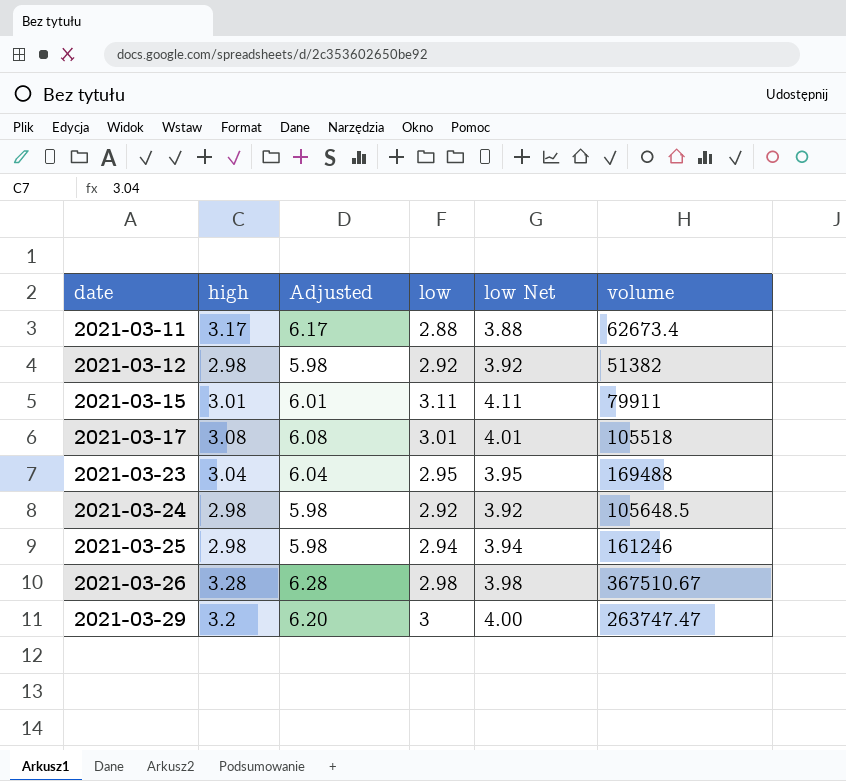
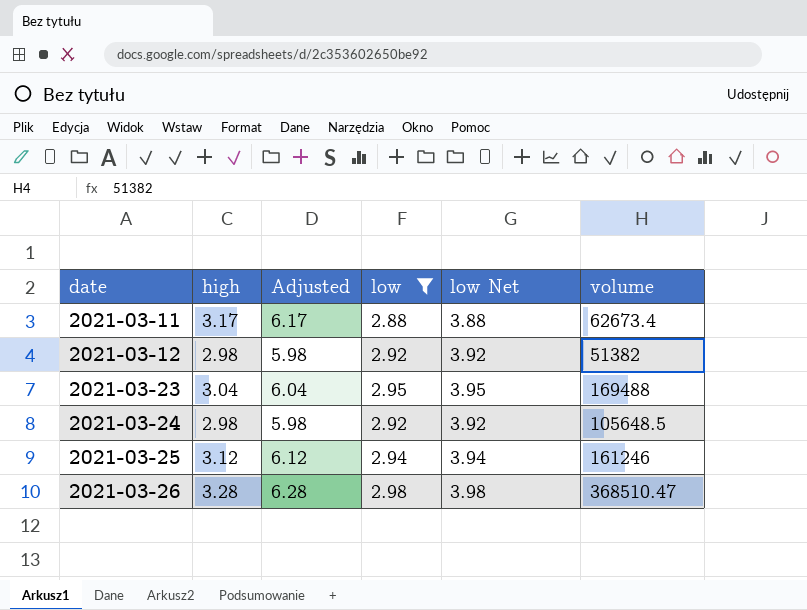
filter: none -> low <= 2.98
2021-03-25 | high: 2.98 -> 3.12
2021-03-25 | Adjusted: 5.98 -> 6.12
2021-03-26 | volume: 367510.67 -> 368510.47

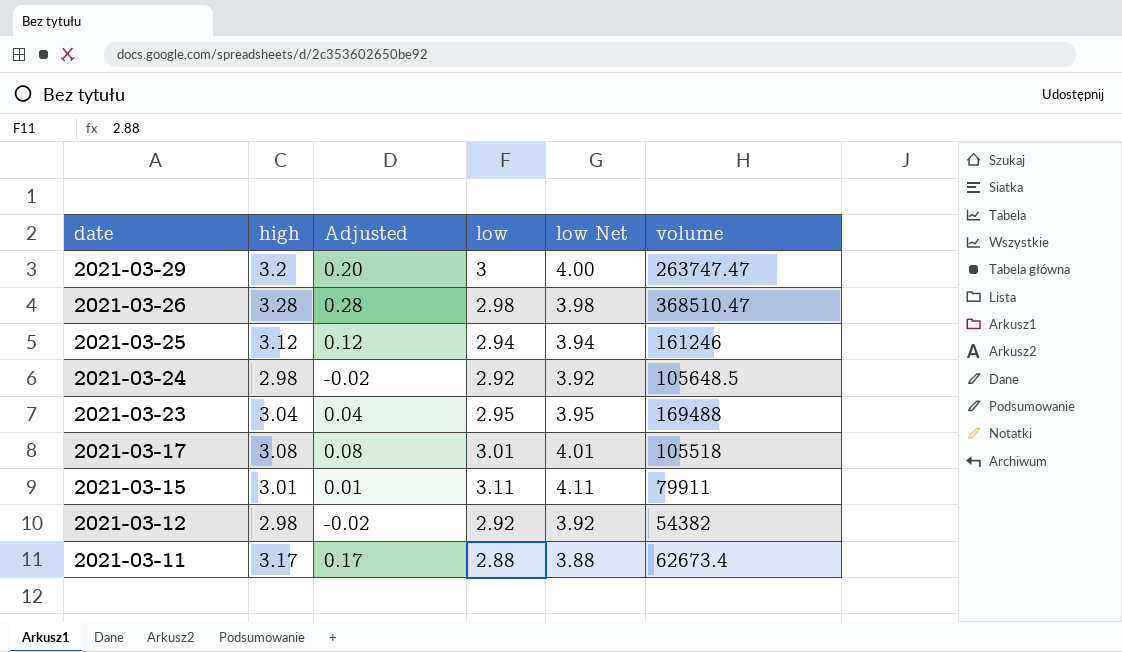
filter: low <= 2.98 -> none
row order: date ascending -> date descending
column Adjusted | formula: [high] + 3 -> [high] - 3
2021-03-12 | volume: 51382 -> 54382

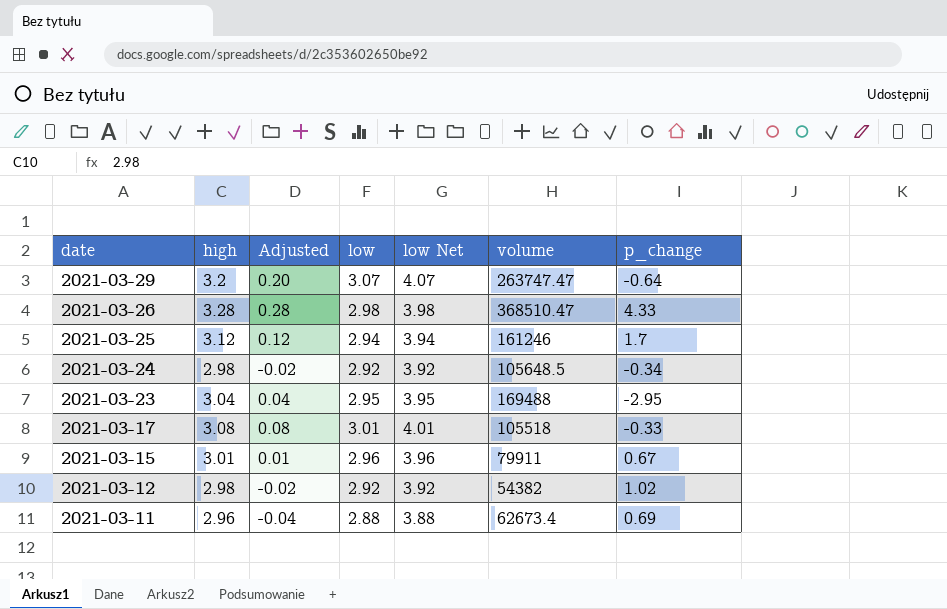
column p_change | position: none -> 7
2021-03-29 | low: 3 -> 3.07
2021-03-29 | low Net: 4.00 -> 4.07
2021-03-15 | low: 3.11 -> 2.96
2021-03-15 | low Net: 4.11 -> 3.96
2021-03-11 | high: 3.17 -> 2.96
2021-03-11 | Adjusted: 0.17 -> -0.04

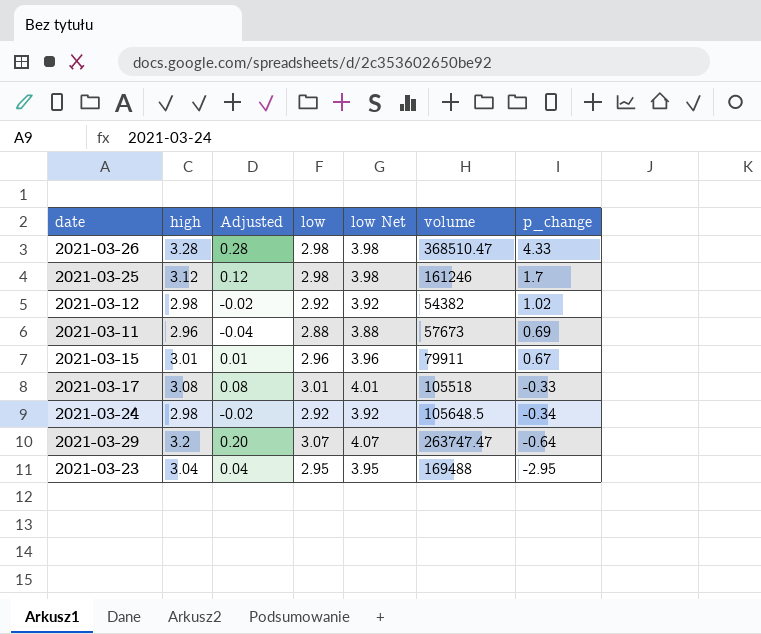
row order: date descending -> p_change descending
2021-03-25 | low: 2.94 -> 2.98
2021-03-25 | low Net: 3.94 -> 3.98
2021-03-11 | volume: 62673.4 -> 57673

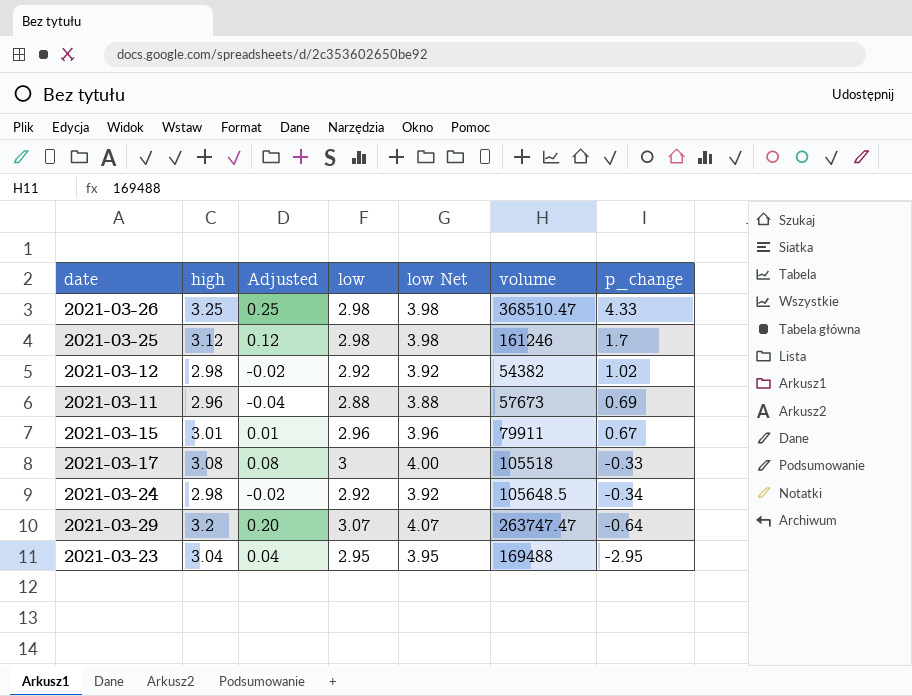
2021-03-26 | high: 3.28 -> 3.25
2021-03-26 | Adjusted: 0.28 -> 0.25
2021-03-17 | low: 3.01 -> 3
2021-03-17 | low Net: 4.01 -> 4.00

